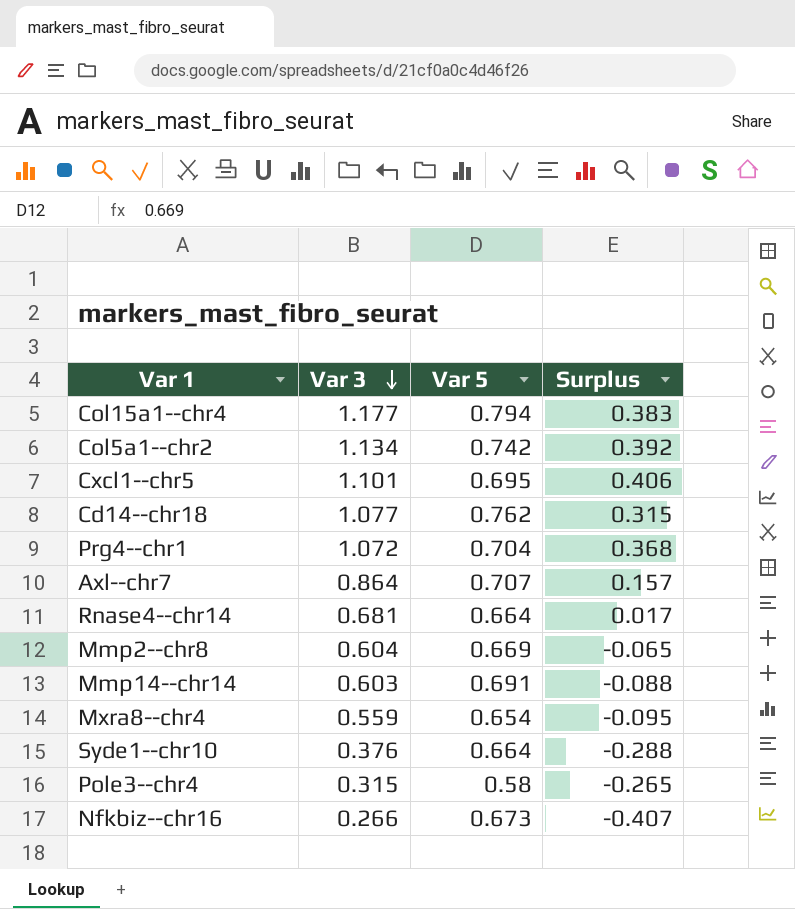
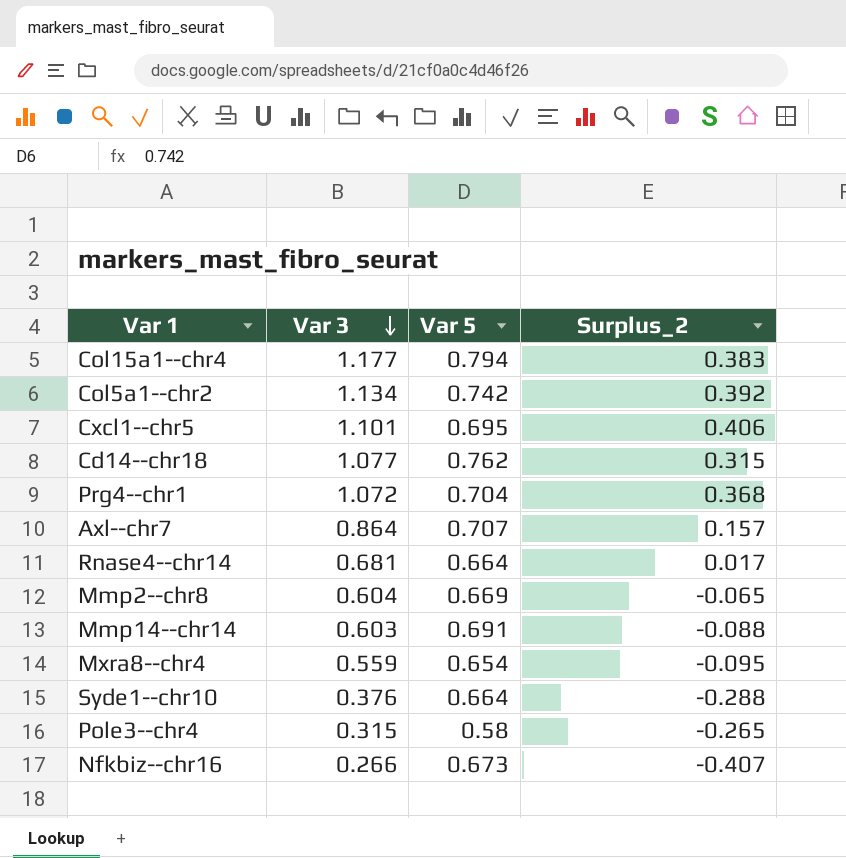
column name: Surplus -> Surplus_2

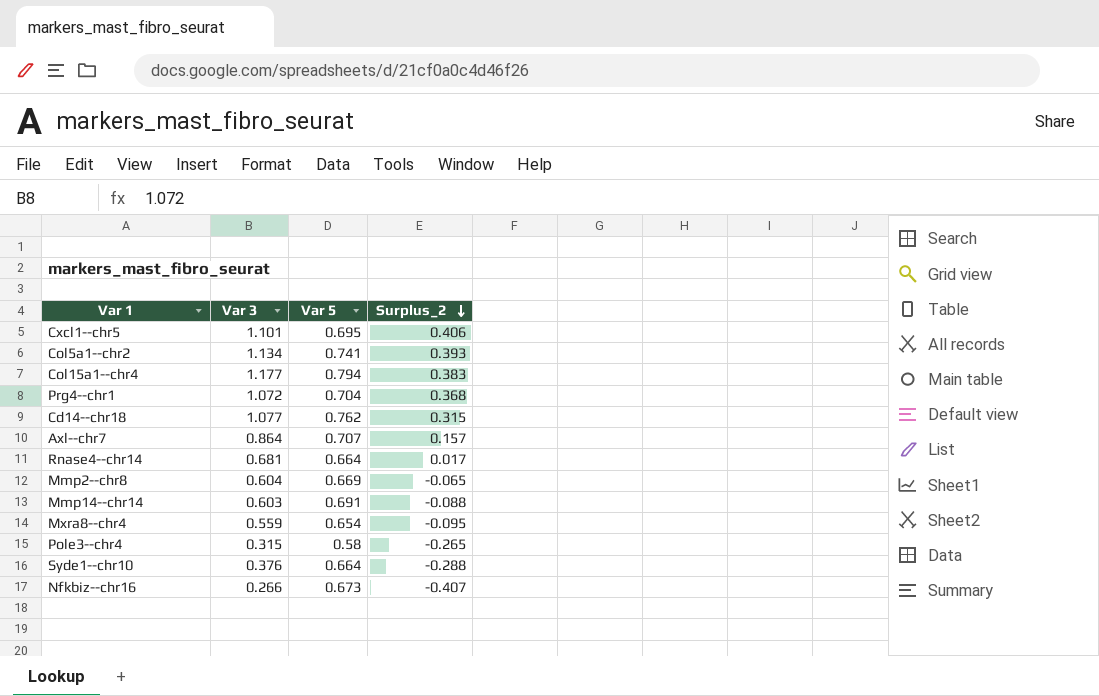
row order: Var 3 descending -> Surplus_2 descending
Col5a1--chr2 | Var 5: 0.742 -> 0.741
Col5a1--chr2 | Surplus_2: 0.392 -> 0.393

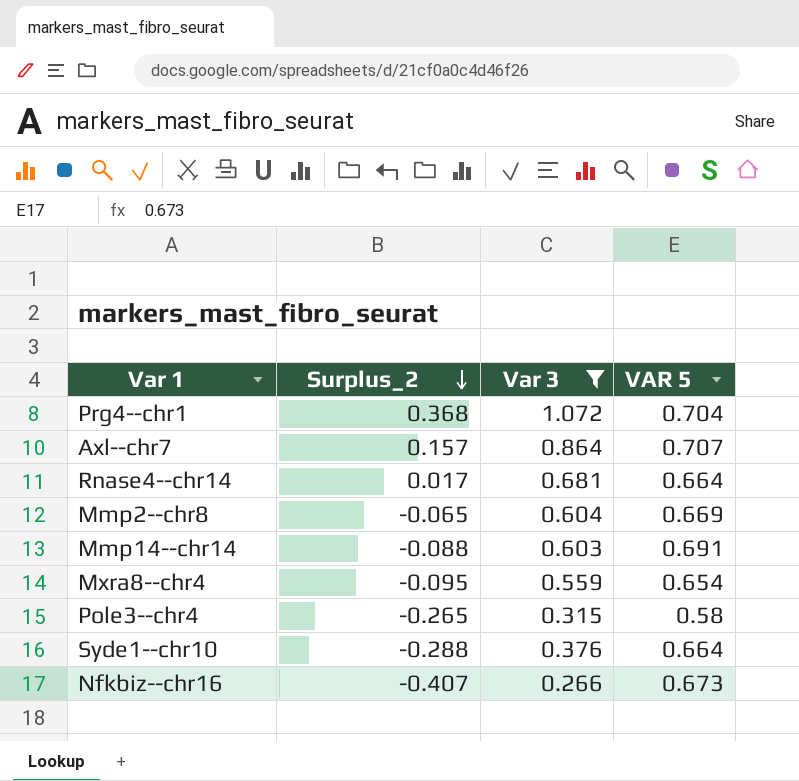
filter: none -> Var 3 <= 1.072
column Surplus_2 | position: 4 -> 2
column name: Var 5 -> VAR 5

